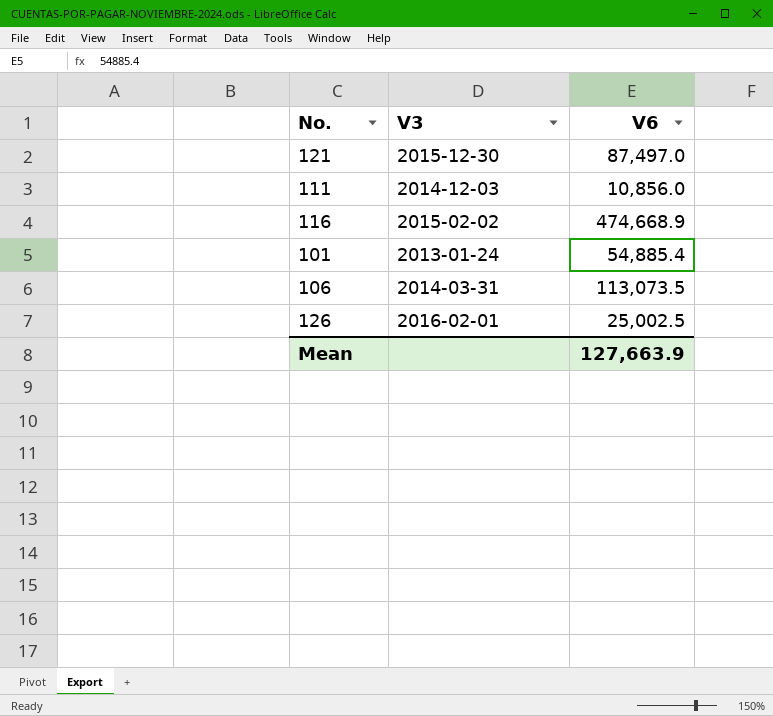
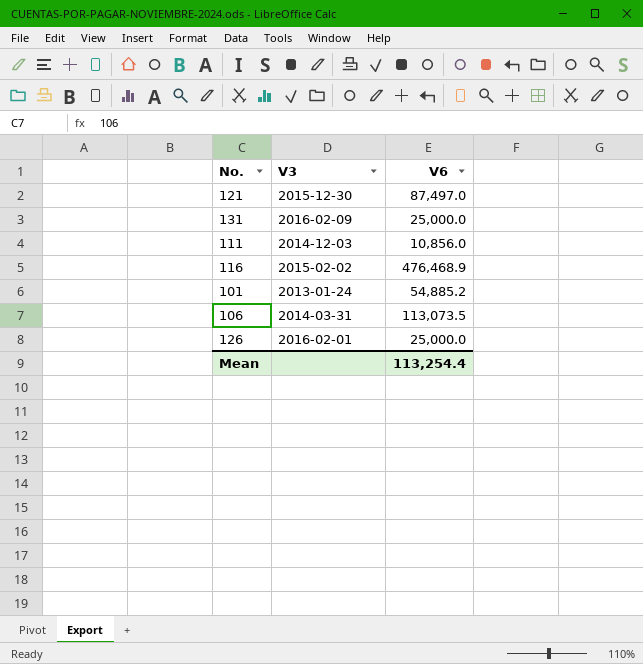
row 131: none -> 2016-02-09 | 25,000.0
116 | V6: 474,668.9 -> 476,468.9
101 | V6: 54,885.4 -> 54,885.2
126 | V6: 25,002.5 -> 25,000.0
Mean | V6: 127,663.9 -> 113,254.4

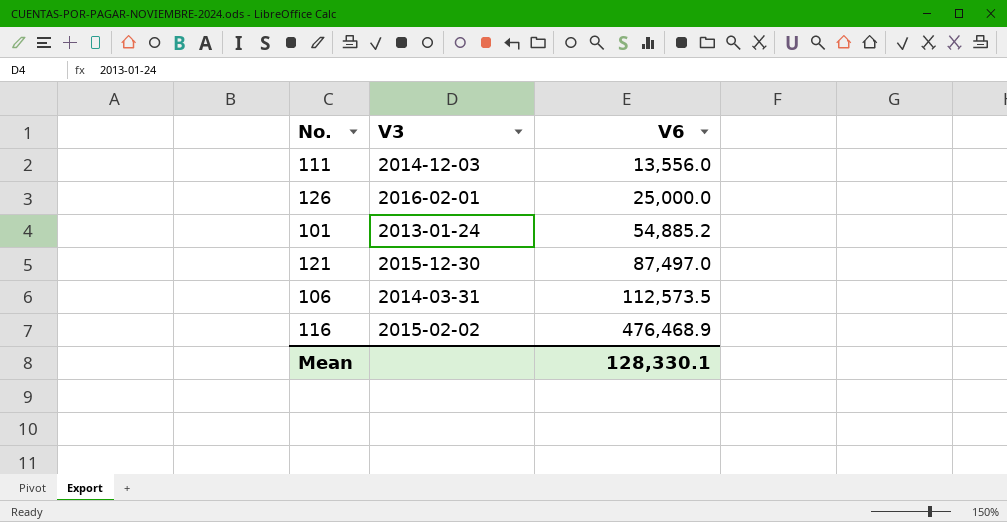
row order: none -> V6 ascending
row 131: 2016-02-09 | 25,000.0 -> none
111 | V6: 10,856.0 -> 13,556.0
106 | V6: 113,073.5 -> 112,573.5
Mean | V6: 113,254.4 -> 128,330.1

